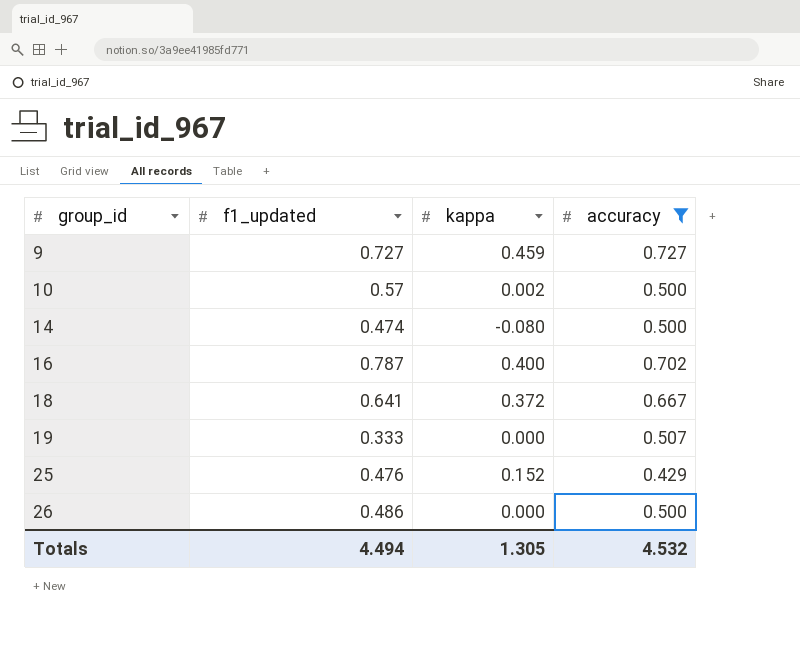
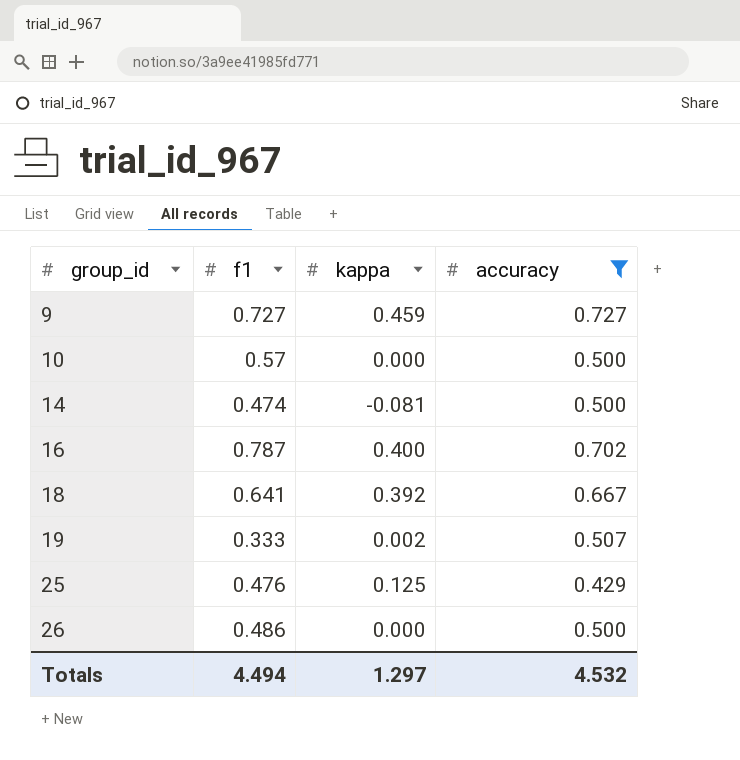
column name: f1_updated -> f1
10 | kappa: 0.002 -> 0.000
14 | kappa: -0.080 -> -0.081
18 | kappa: 0.372 -> 0.392
19 | kappa: 0.000 -> 0.002
25 | kappa: 0.152 -> 0.125
Totals | kappa: 1.305 -> 1.297

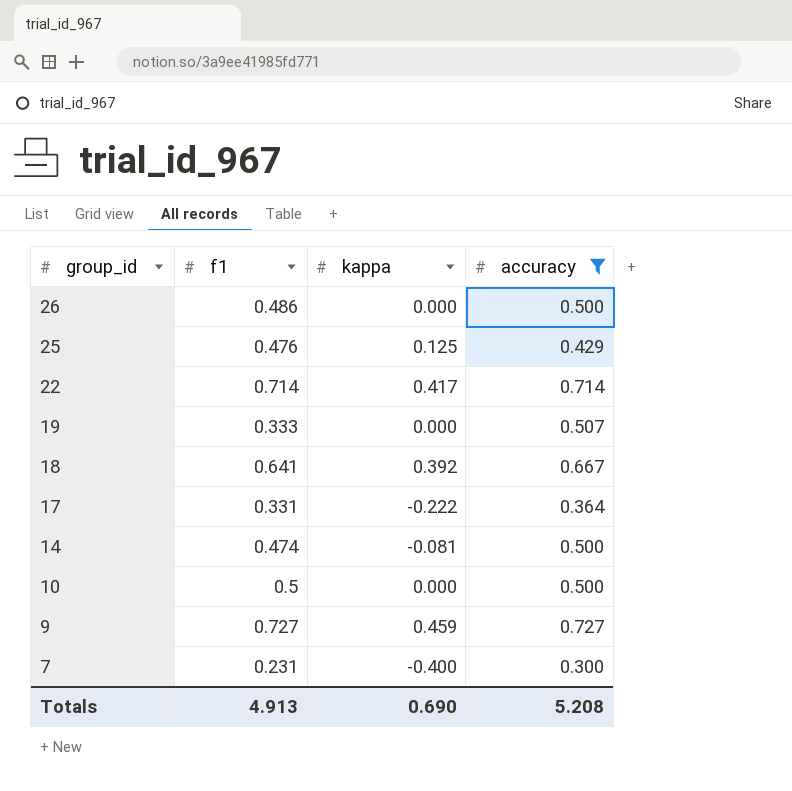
row order: group_id ascending -> group_id descending
row 16: 0.787 | 0.400 | 0.702 -> none
row 22: none -> 0.714 | 0.417 | 0.714
19 | kappa: 0.002 -> 0.000
row 17: none -> 0.331 | -0.222 | 0.364
10 | f1: 0.57 -> 0.5
row 7: none -> 0.231 | -0.400 | 0.300
Totals | f1: 4.494 -> 4.913
Totals | kappa: 1.297 -> 0.690
Totals | accuracy: 4.532 -> 5.208

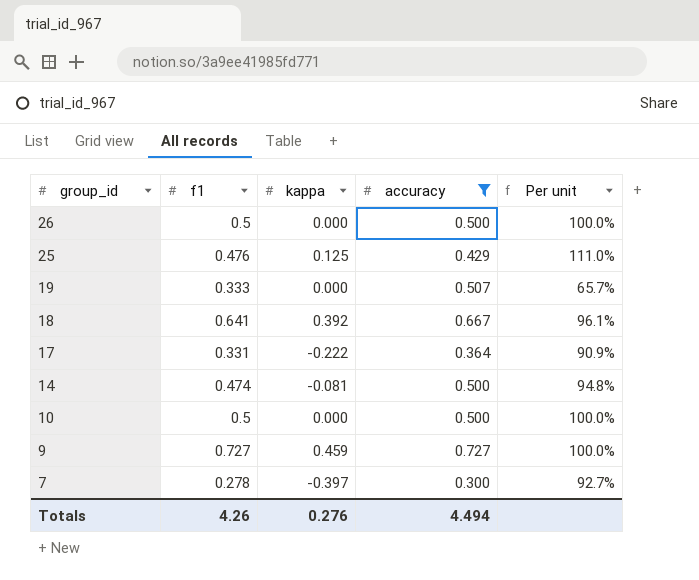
column Per unit | formula: none -> [f1] / [accuracy]
row 22: 0.714 | 0.417 | 0.714 -> none
26 | f1: 0.486 -> 0.5
7 | f1: 0.231 -> 0.278
7 | kappa: -0.400 -> -0.397
Totals | f1: 4.913 -> 4.26
Totals | kappa: 0.690 -> 0.276
Totals | accuracy: 5.208 -> 4.494

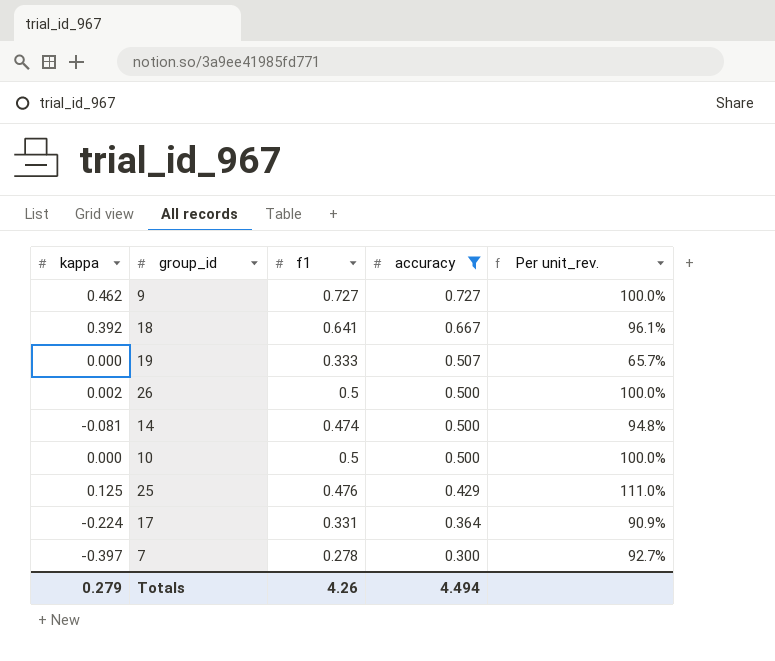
row order: group_id descending -> accuracy descending
column kappa | position: 3 -> 1
column name: Per unit -> Per unit_rev.
9 | kappa: 0.459 -> 0.462
26 | kappa: 0.000 -> 0.002
17 | kappa: -0.222 -> -0.224
Totals | kappa: 0.276 -> 0.279

